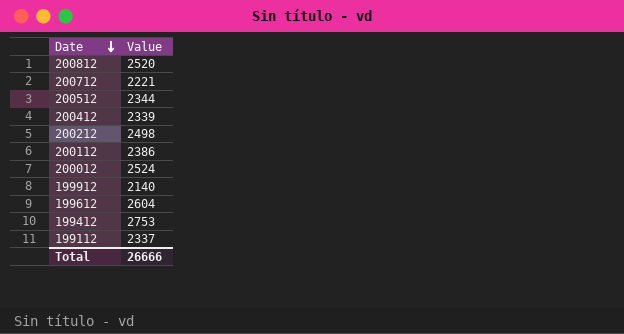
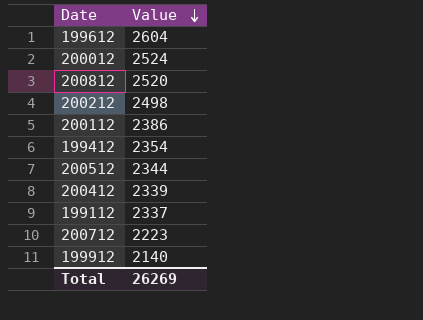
row order: Date descending -> Value descending
199412 | Value: 2753 -> 2354
200712 | Value: 2221 -> 2223
Total | Value: 26666 -> 26269

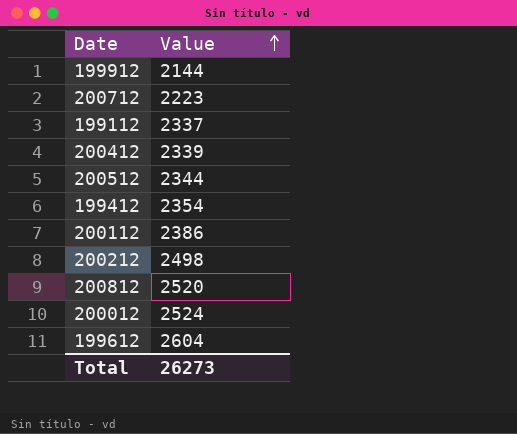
row order: Value descending -> Value ascending
199912 | Value: 2140 -> 2144
Total | Value: 26269 -> 26273

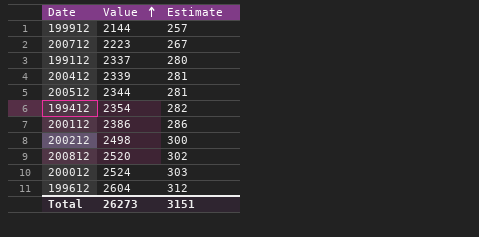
column Estimate | formula: none -> [Value] * 0.12

